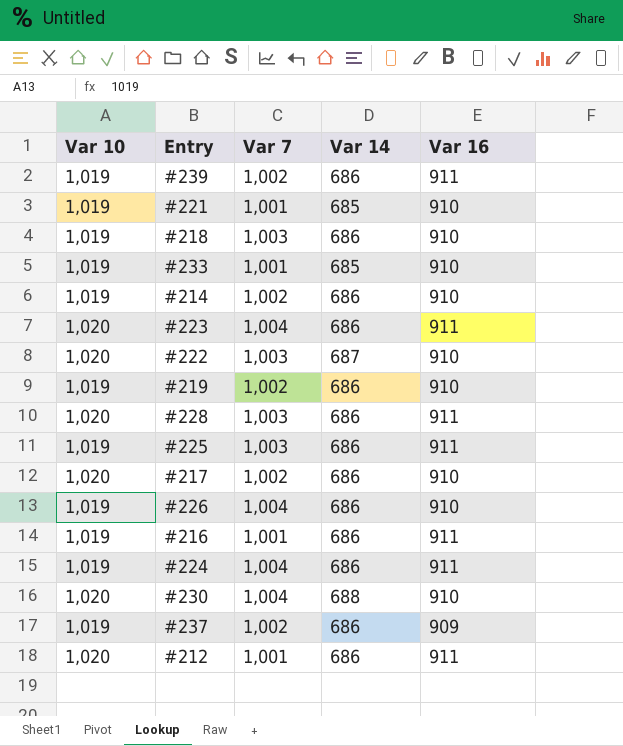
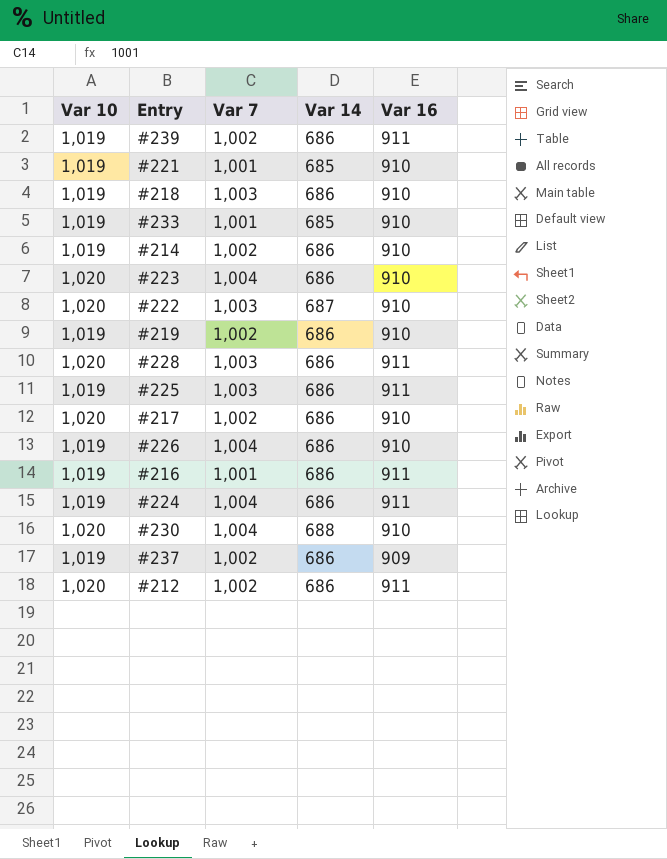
#223 | Var 16: 911 -> 910
#212 | Var 7: 1,001 -> 1,002

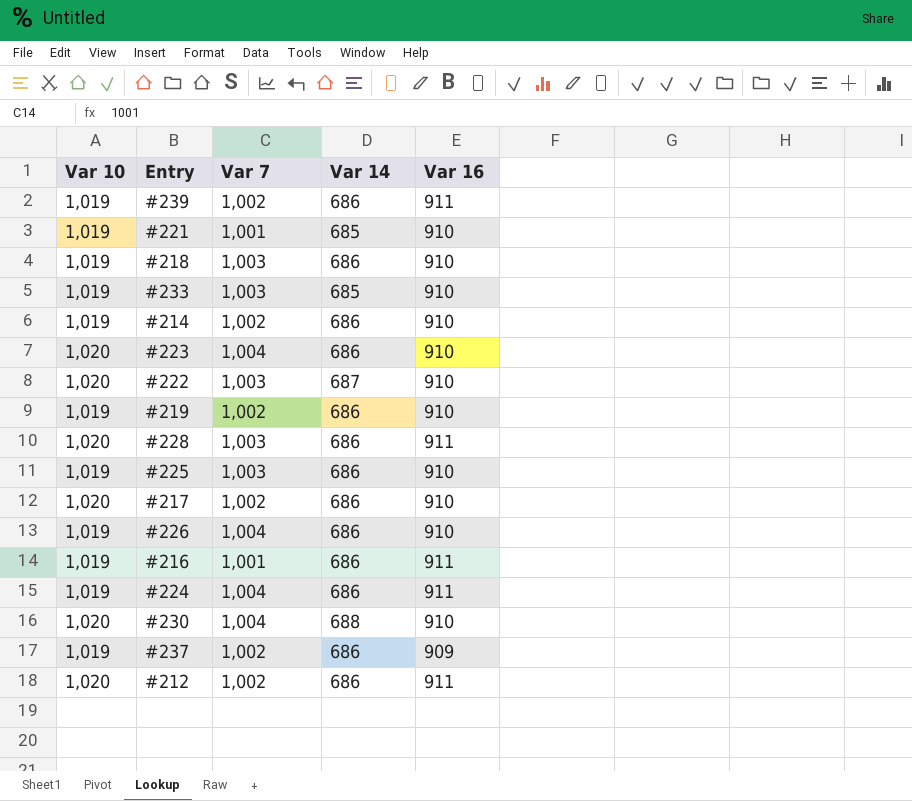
#233 | Var 7: 1,001 -> 1,003
#225 | Var 16: 911 -> 910

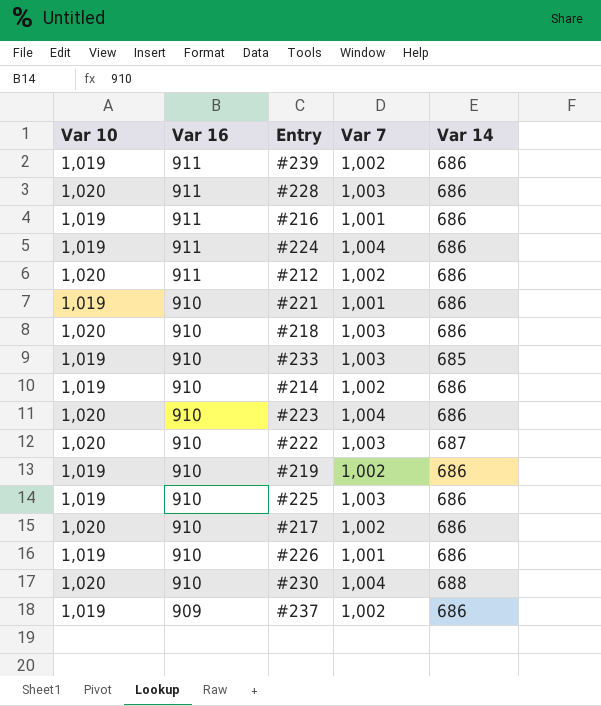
row order: none -> Var 16 descending
column Var 16 | position: 5 -> 2
#221 | Var 14: 685 -> 686
#218 | Var 10: 1,019 -> 1,020
#226 | Var 7: 1,004 -> 1,001

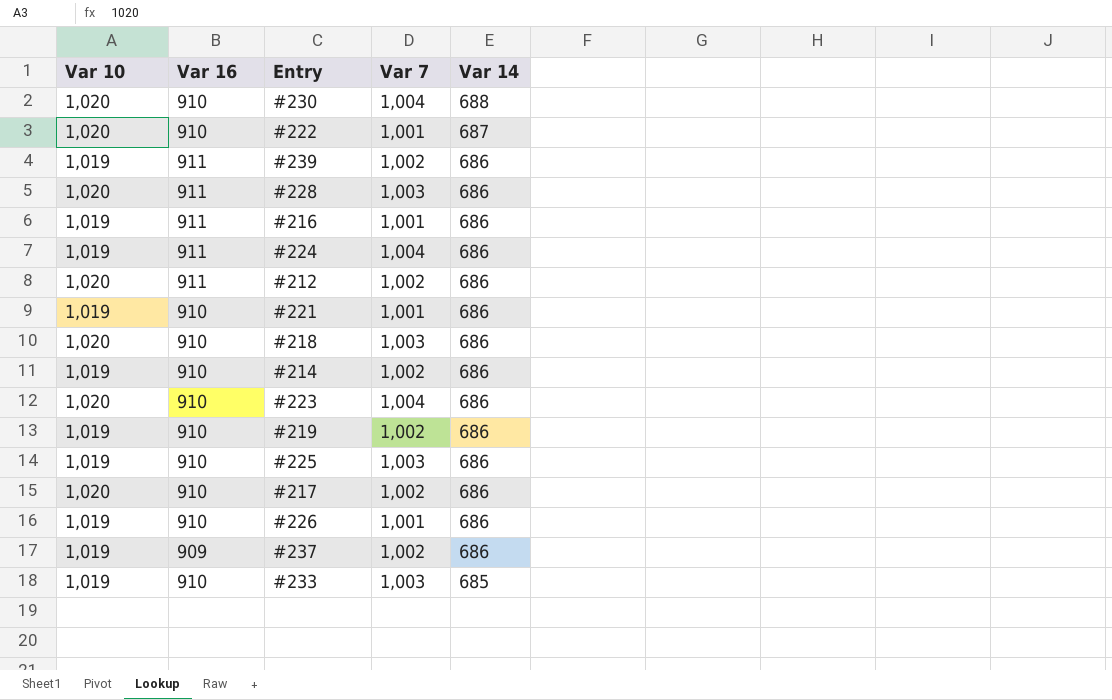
row order: Var 16 descending -> Var 14 descending
#222 | Var 7: 1,003 -> 1,001

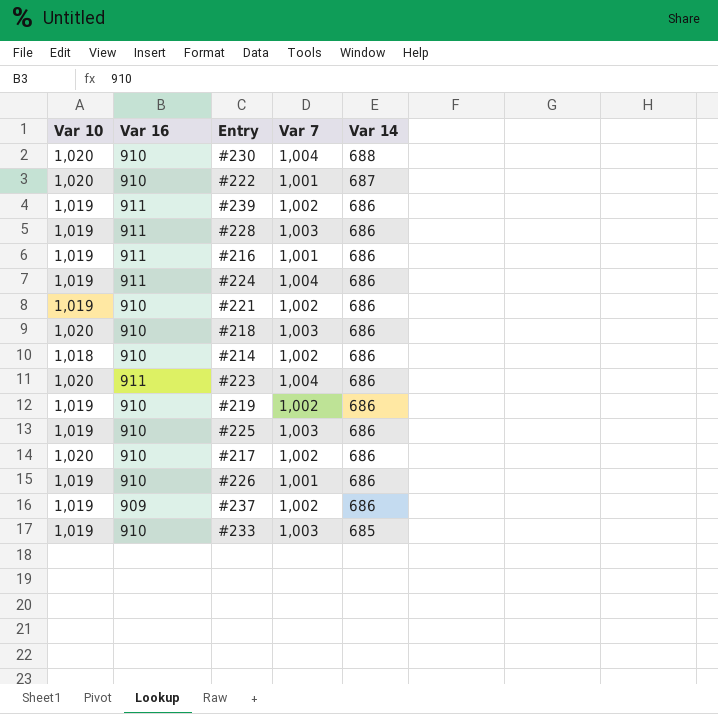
row #212: 1,020 | 911 | 1,002 | 686 -> none
#228 | Var 10: 1,020 -> 1,019
#221 | Var 7: 1,001 -> 1,002
#214 | Var 10: 1,019 -> 1,018
#223 | Var 16: 910 -> 911

